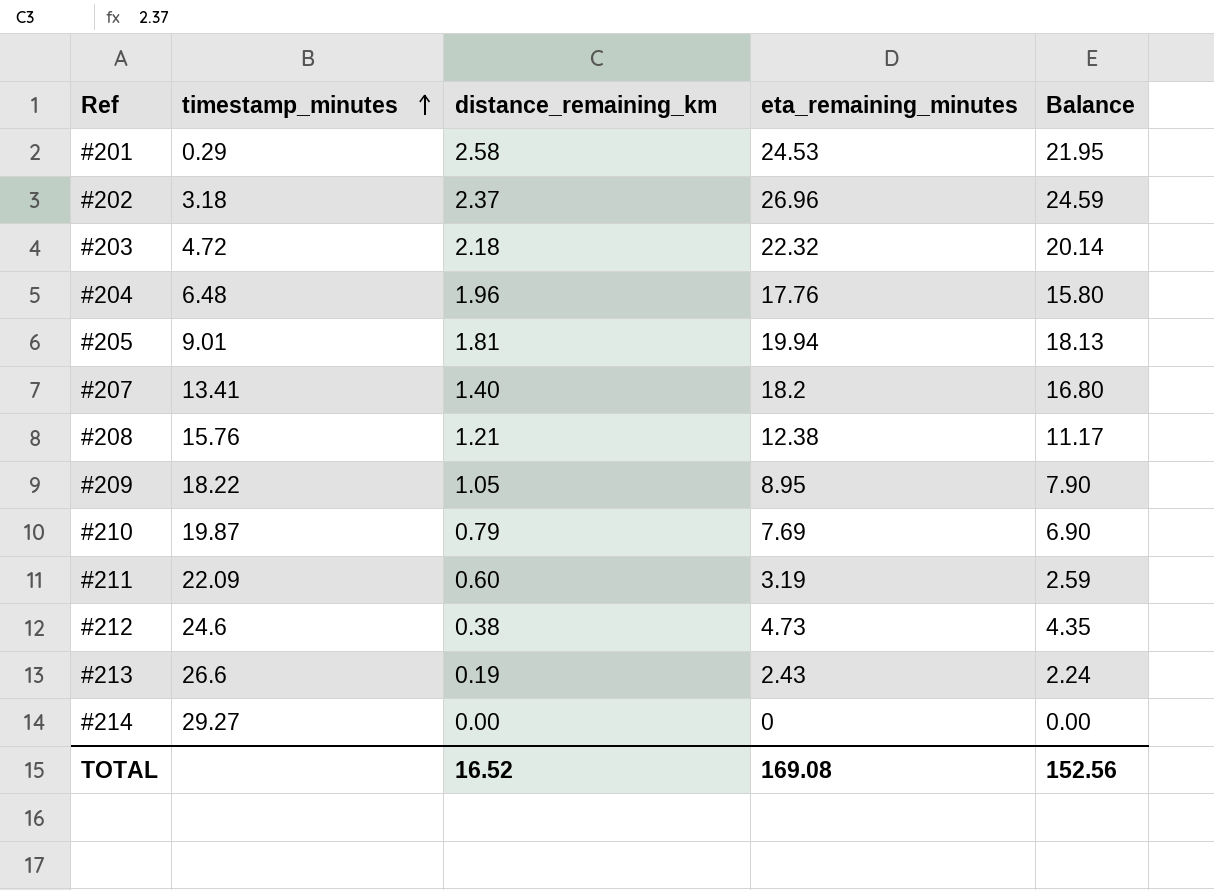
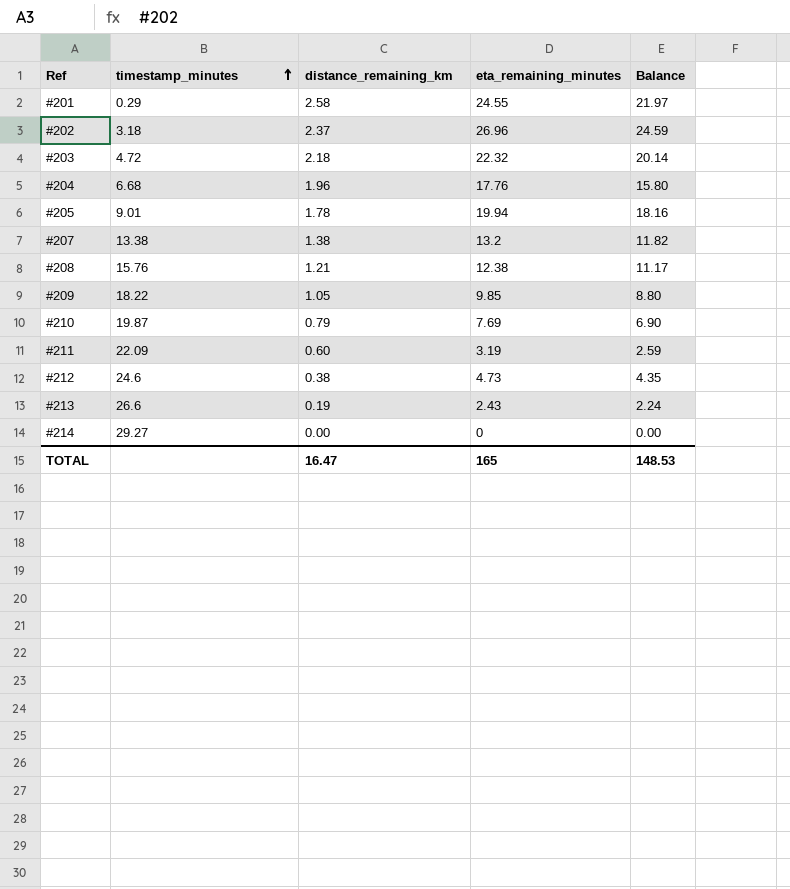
#201 | eta_remaining_minutes: 24.53 -> 24.55
#201 | Balance: 21.95 -> 21.97
#204 | timestamp_minutes: 6.48 -> 6.68
#205 | distance_remaining_km: 1.81 -> 1.78
#205 | Balance: 18.13 -> 18.16
#207 | timestamp_minutes: 13.41 -> 13.38
#207 | distance_remaining_km: 1.40 -> 1.38
#207 | eta_remaining_minutes: 18.2 -> 13.2
#207 | Balance: 16.80 -> 11.82
#209 | eta_remaining_minutes: 8.95 -> 9.85
#209 | Balance: 7.90 -> 8.80
TOTAL | distance_remaining_km: 16.52 -> 16.47
TOTAL | eta_remaining_minutes: 169.08 -> 165
TOTAL | Balance: 152.56 -> 148.53

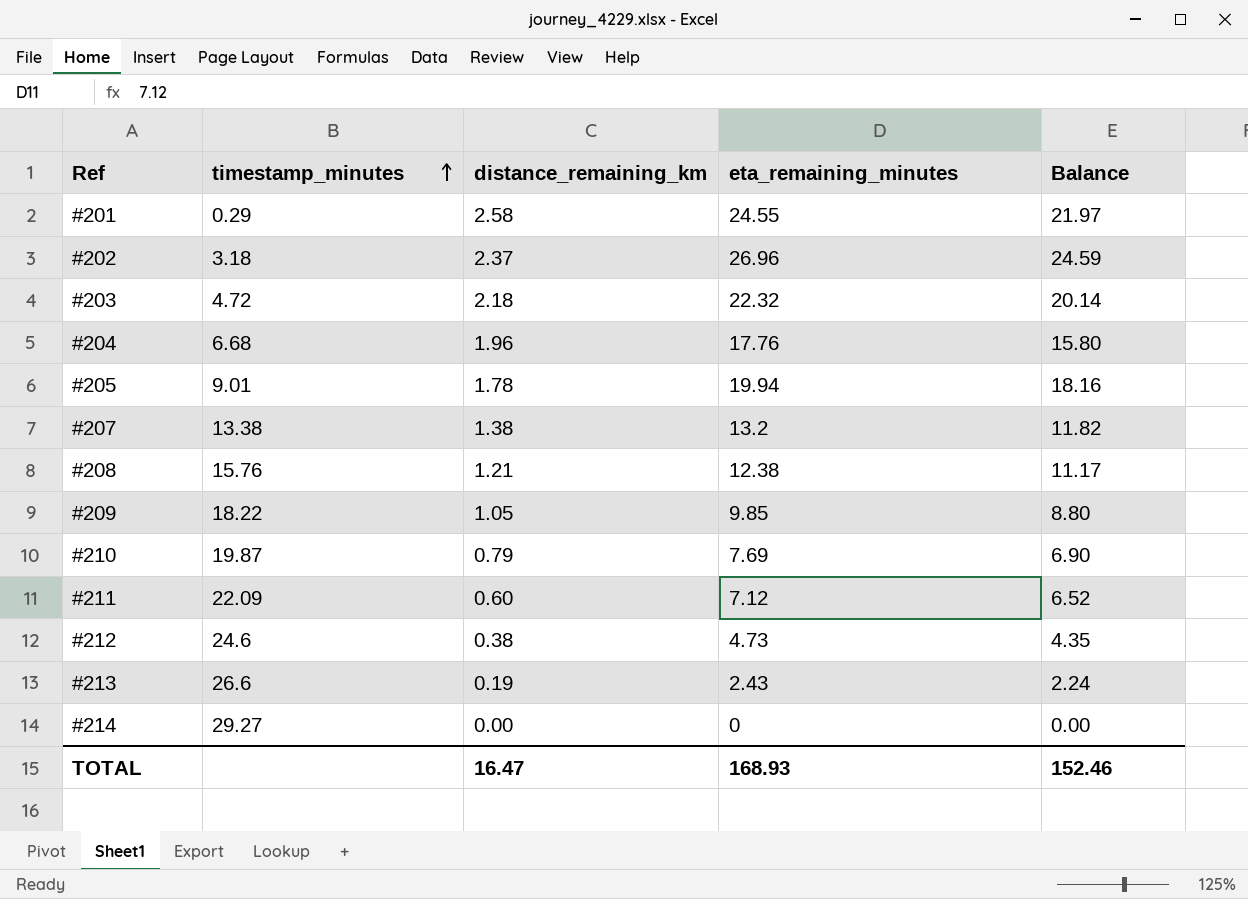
#211 | eta_remaining_minutes: 3.19 -> 7.12
#211 | Balance: 2.59 -> 6.52
TOTAL | eta_remaining_minutes: 165 -> 168.93
TOTAL | Balance: 148.53 -> 152.46

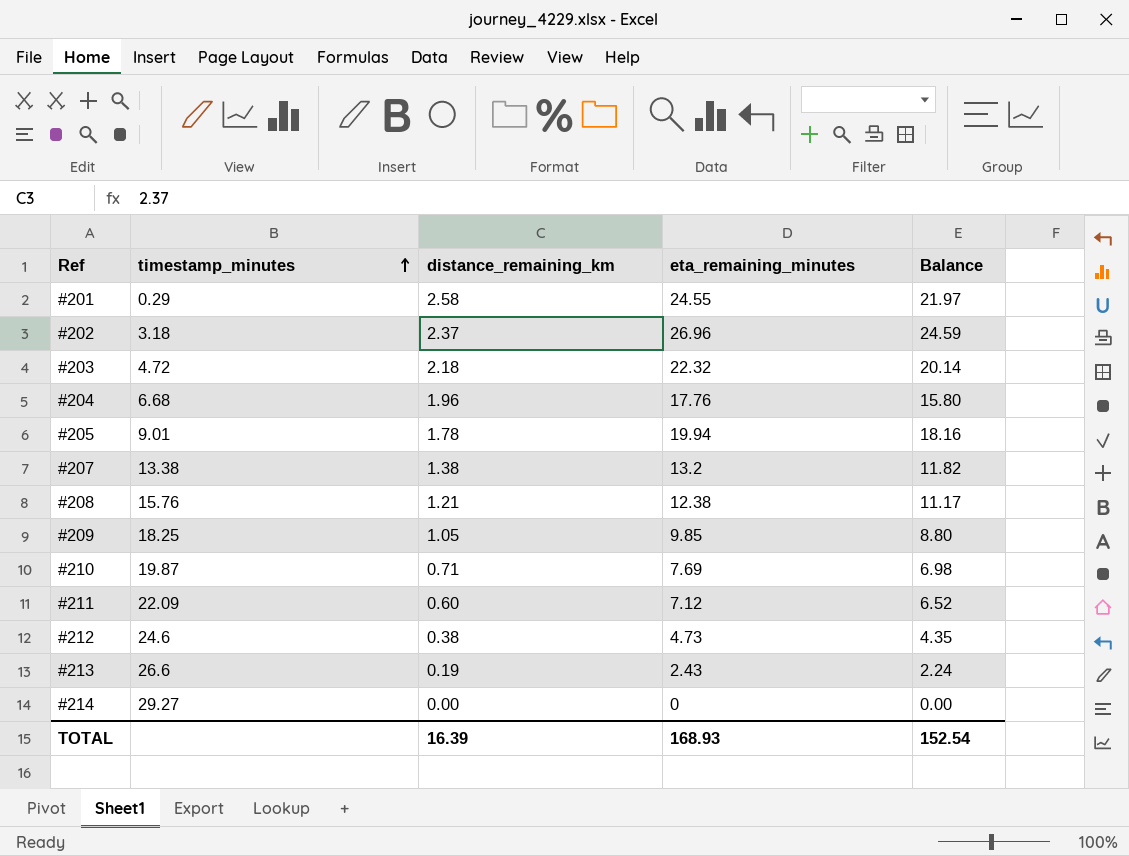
#209 | timestamp_minutes: 18.22 -> 18.25
#210 | distance_remaining_km: 0.79 -> 0.71
#210 | Balance: 6.90 -> 6.98
TOTAL | distance_remaining_km: 16.47 -> 16.39
TOTAL | Balance: 152.46 -> 152.54

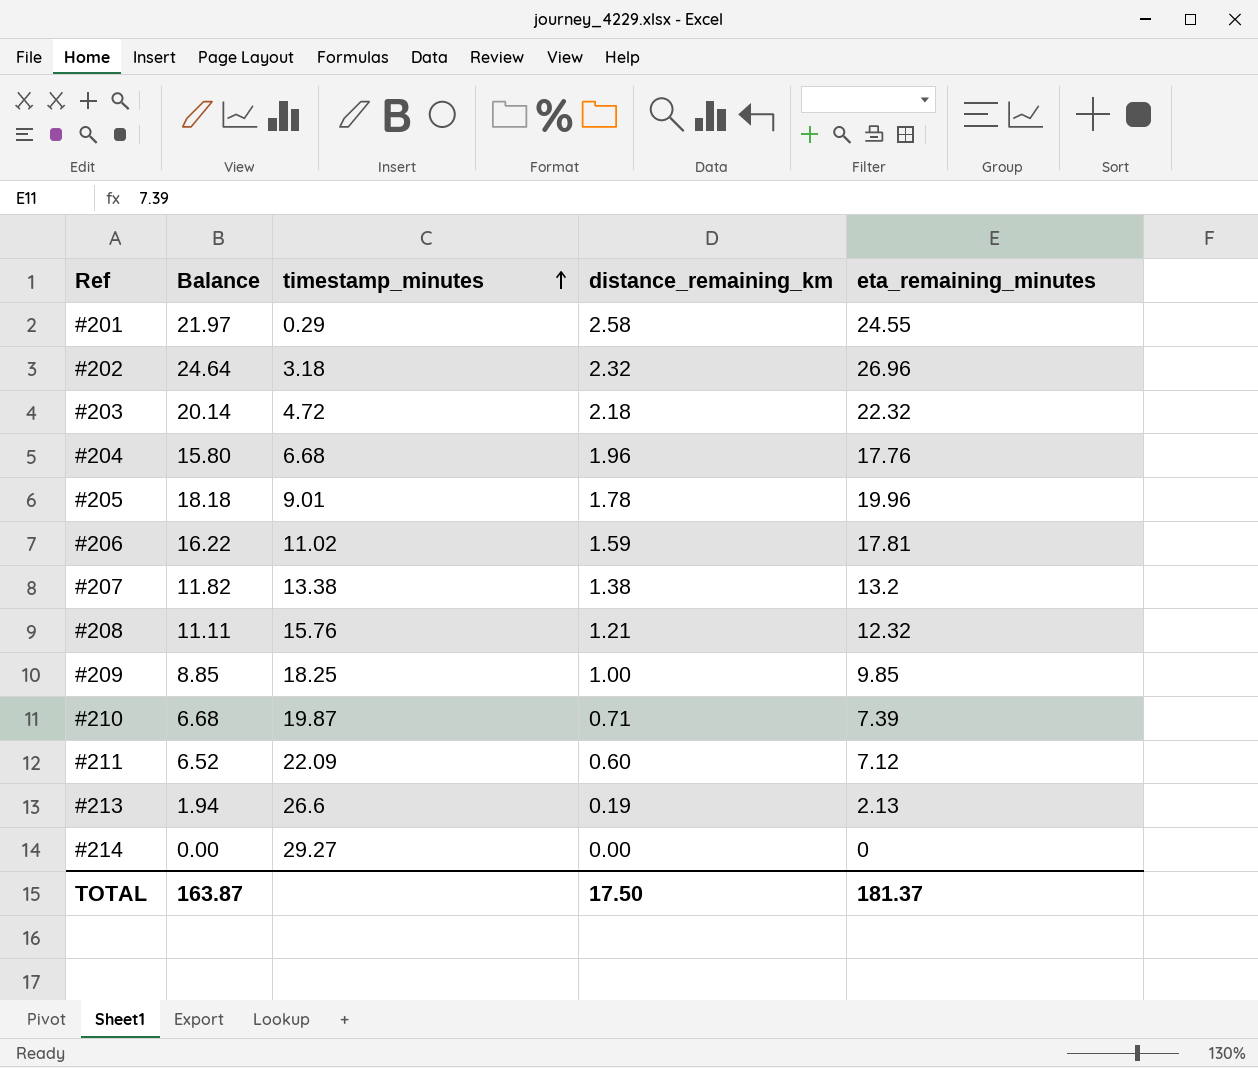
column Balance | position: 5 -> 2
row #212: 24.6 | 0.38 | 4.73 | 4.35 -> none
#202 | Balance: 24.59 -> 24.64
#202 | distance_remaining_km: 2.37 -> 2.32
#205 | Balance: 18.16 -> 18.18
#205 | eta_remaining_minutes: 19.94 -> 19.96
row #206: none -> 16.22 | 11.02 | 1.59 | 17.81
#208 | Balance: 11.17 -> 11.11
#208 | eta_remaining_minutes: 12.38 -> 12.32
#209 | Balance: 8.80 -> 8.85
#209 | distance_remaining_km: 1.05 -> 1.00
#210 | Balance: 6.98 -> 6.68
#210 | eta_remaining_minutes: 7.69 -> 7.39
#213 | Balance: 2.24 -> 1.94
#213 | eta_remaining_minutes: 2.43 -> 2.13
TOTAL | Balance: 152.54 -> 163.87
TOTAL | distance_remaining_km: 16.39 -> 17.50
TOTAL | eta_remaining_minutes: 168.93 -> 181.37

